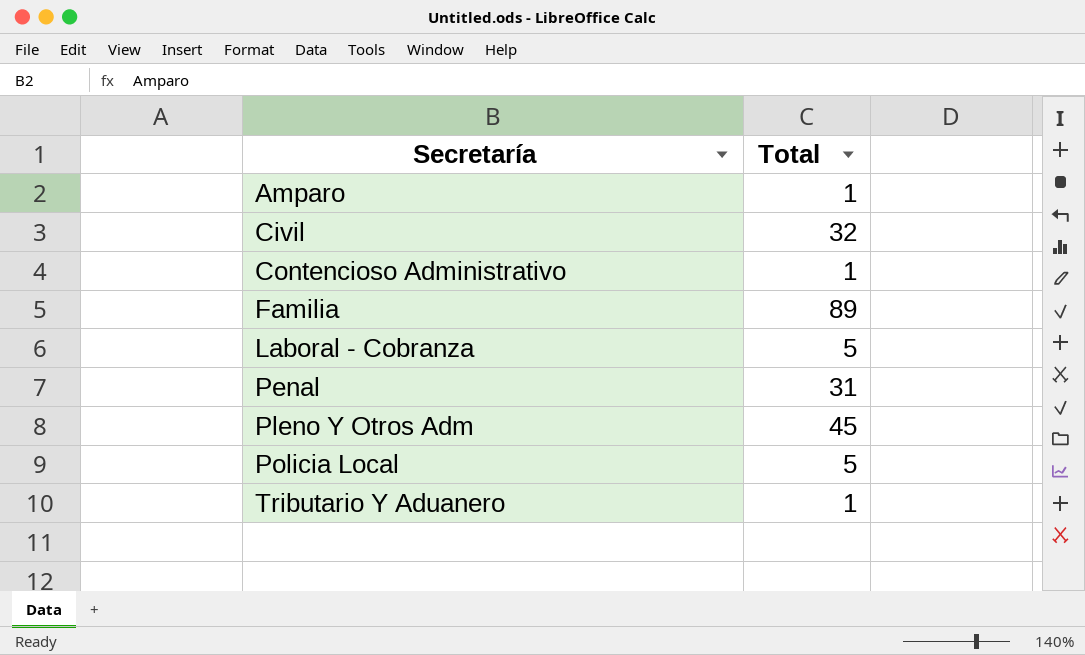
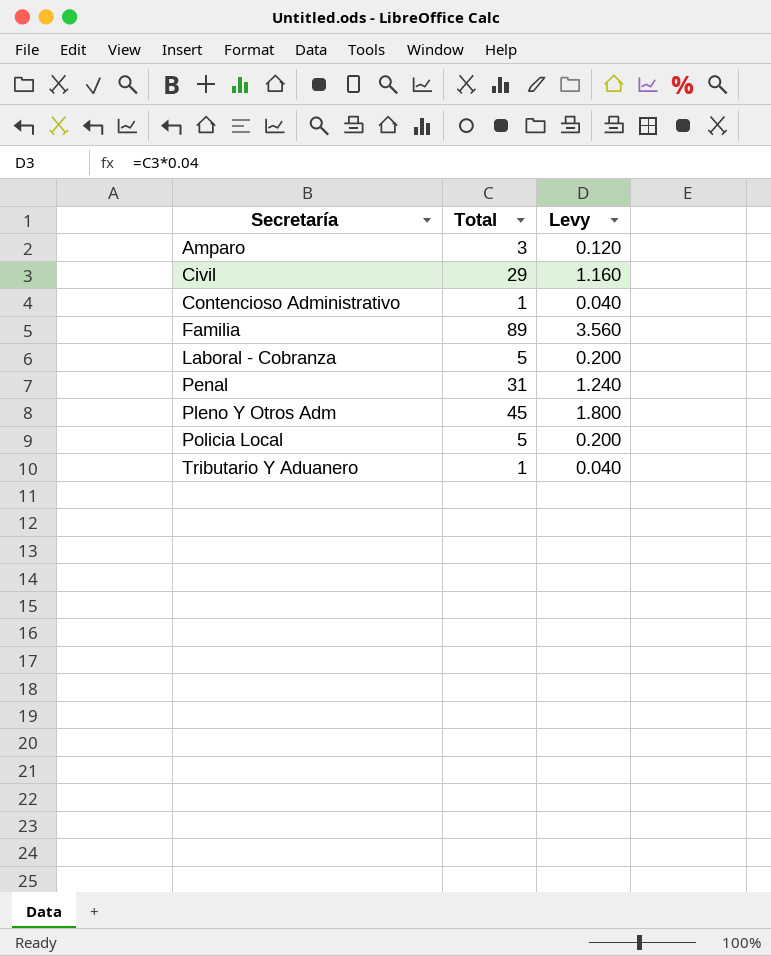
column Levy | formula: none -> [Total] * 0.04
Amparo | Total: 1 -> 3
Civil | Total: 32 -> 29

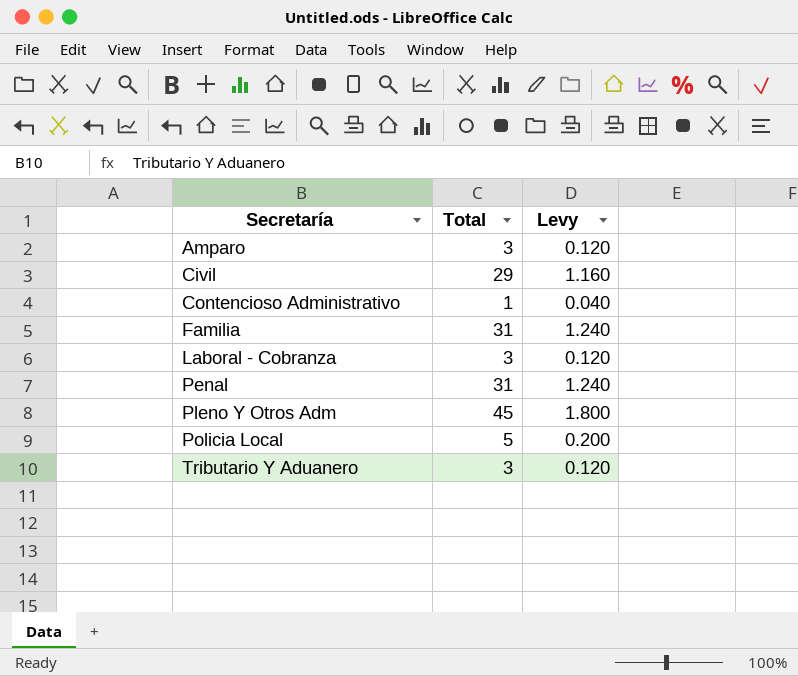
Familia | Total: 89 -> 31
Familia | Levy: 3.560 -> 1.240
Laboral - Cobranza | Total: 5 -> 3
Laboral - Cobranza | Levy: 0.200 -> 0.120
Tributario Y Aduanero | Total: 1 -> 3
Tributario Y Aduanero | Levy: 0.040 -> 0.120

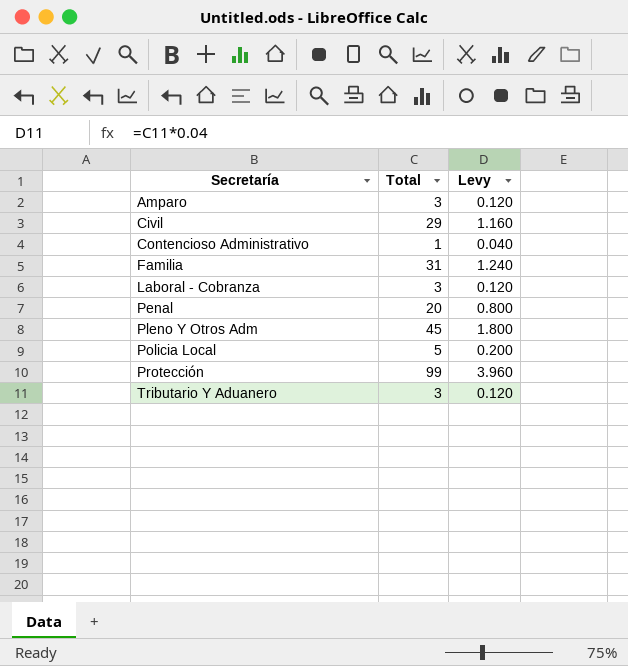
Penal | Total: 31 -> 20
Penal | Levy: 1.240 -> 0.800
row Protección: none -> 99 | 3.960

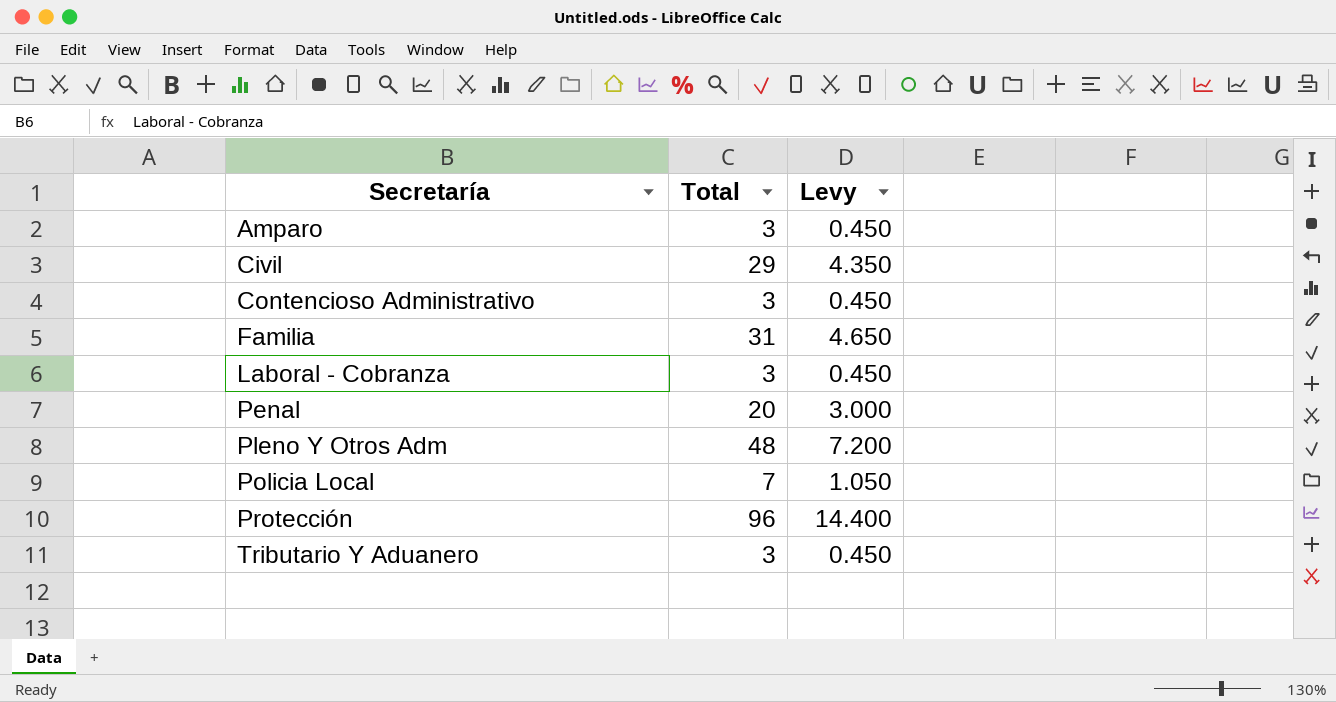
column Levy | formula: [Total] * 0.04 -> [Total] * 0.15
Contencioso Administrativo | Total: 1 -> 3
Pleno Y Otros Adm | Total: 45 -> 48
Policia Local | Total: 5 -> 7
Protección | Total: 99 -> 96

